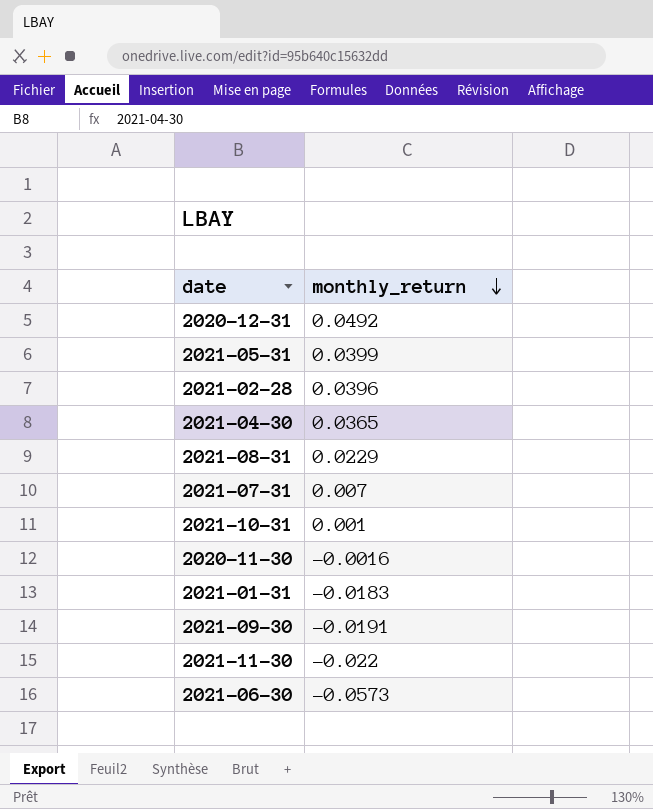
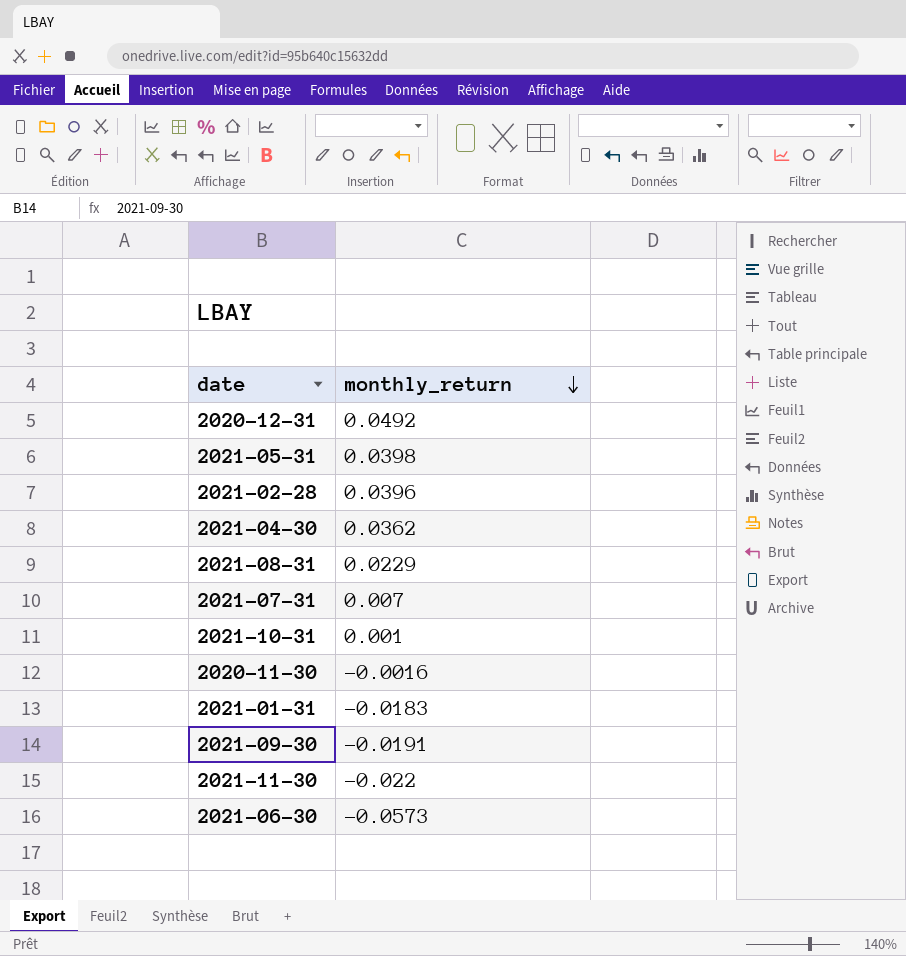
2021-05-31 | monthly_return: 0.0399 -> 0.0398
2021-04-30 | monthly_return: 0.0365 -> 0.0362

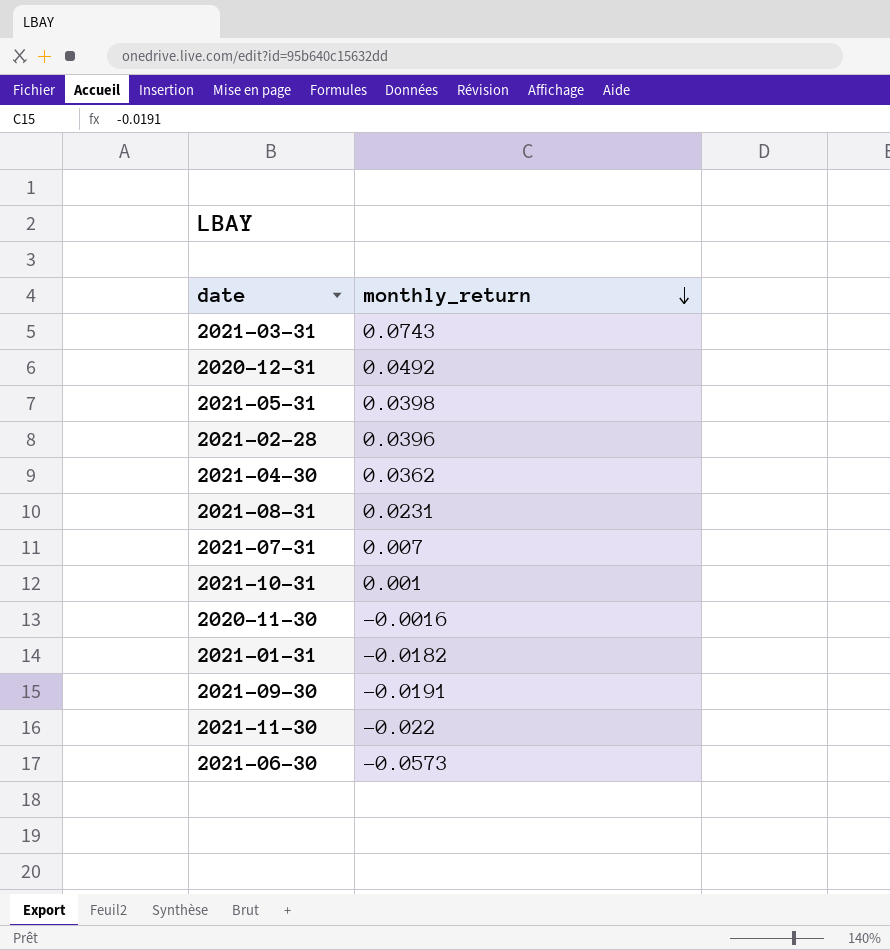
row 2021-03-31: none -> 0.0743
2021-08-31 | monthly_return: 0.0229 -> 0.0231
2021-01-31 | monthly_return: -0.0183 -> -0.0182

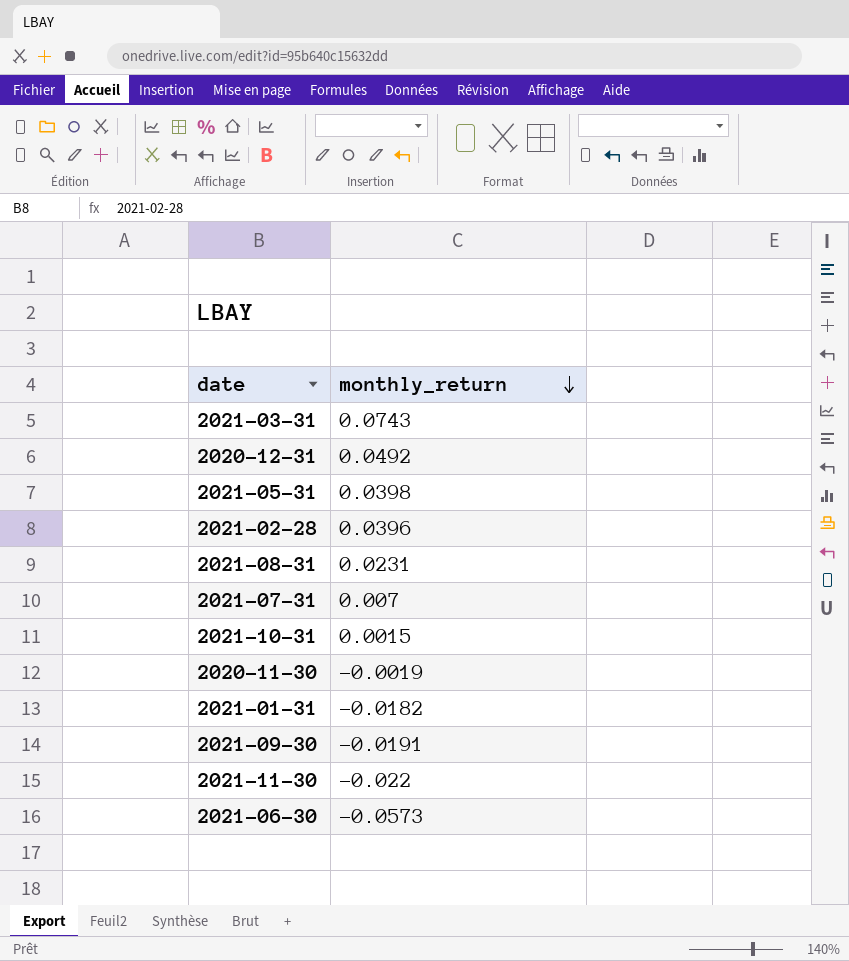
row 2021-04-30: 0.0362 -> none
2021-10-31 | monthly_return: 0.001 -> 0.0015
2020-11-30 | monthly_return: -0.0016 -> -0.0019

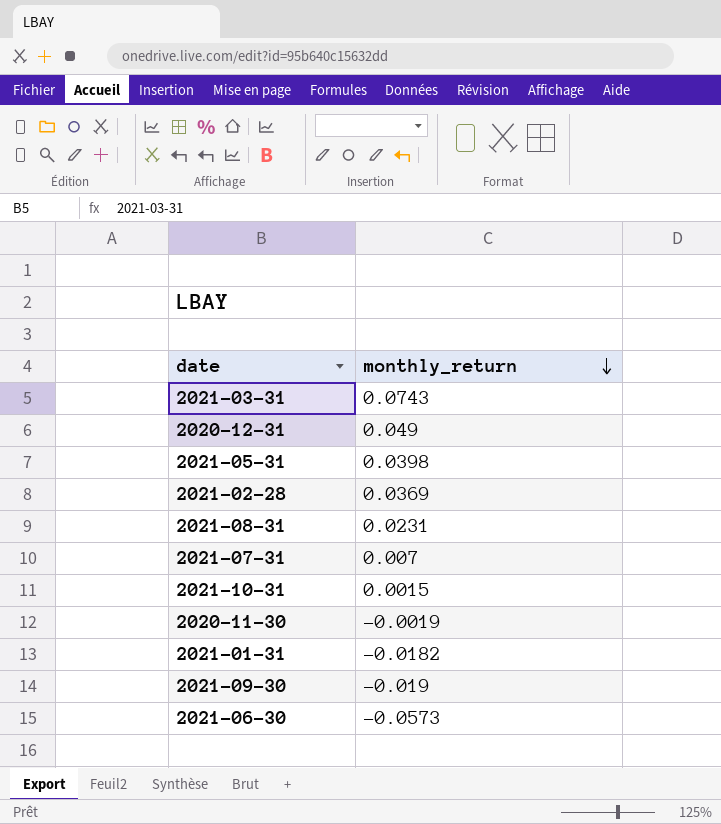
row 2021-11-30: -0.022 -> none
2020-12-31 | monthly_return: 0.0492 -> 0.049
2021-02-28 | monthly_return: 0.0396 -> 0.0369
2021-09-30 | monthly_return: -0.0191 -> -0.019

